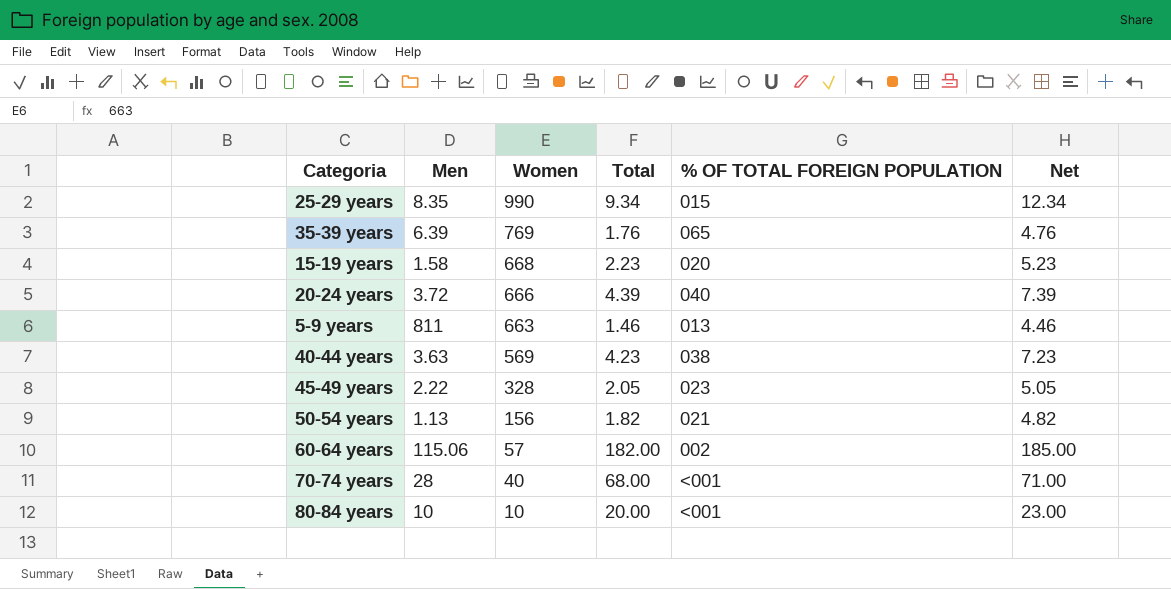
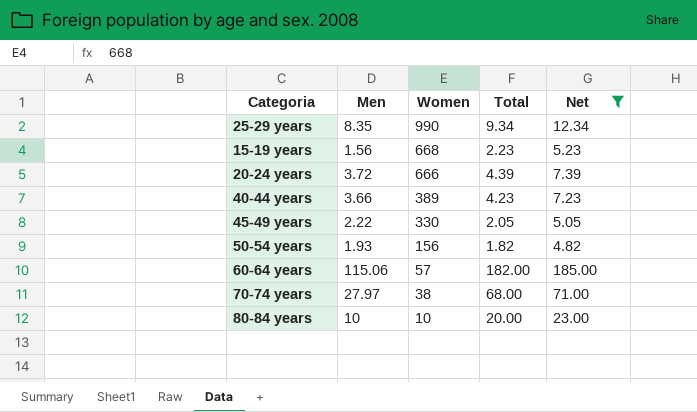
filter: none -> Net >= 4.82
column % OF TOTAL FOREIGN POPULATION | position: 5 -> none
15-19 years | Men: 1.58 -> 1.56
40-44 years | Men: 3.63 -> 3.66
40-44 years | Women: 569 -> 389
45-49 years | Women: 328 -> 330
50-54 years | Men: 1.13 -> 1.93
70-74 years | Men: 28 -> 27.97
70-74 years | Women: 40 -> 38

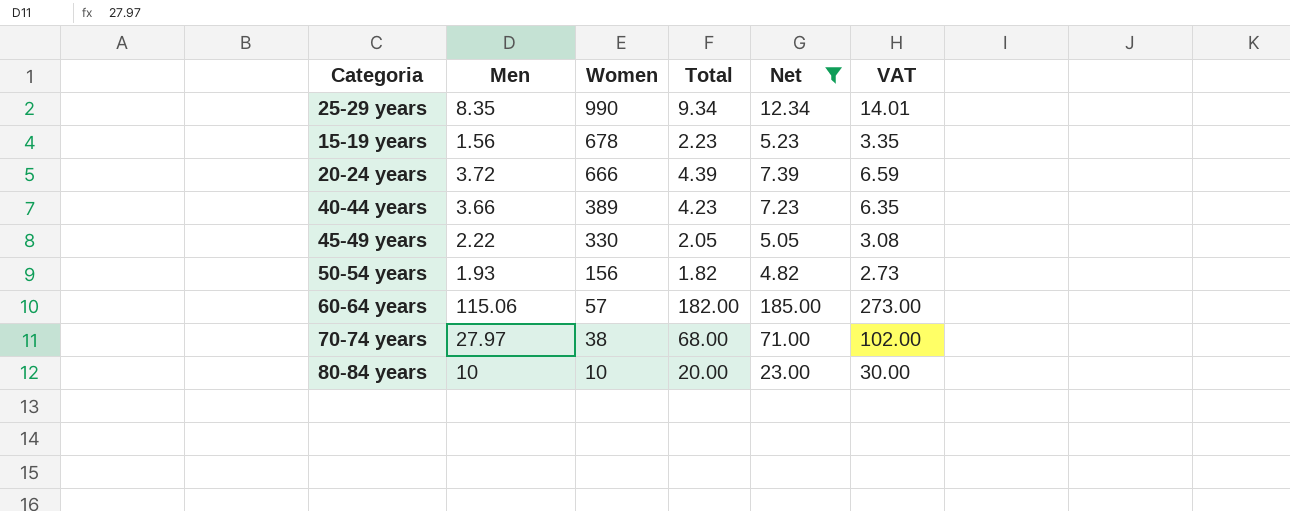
column VAT | formula: none -> [Total] * 1.5
15-19 years | Women: 668 -> 678

